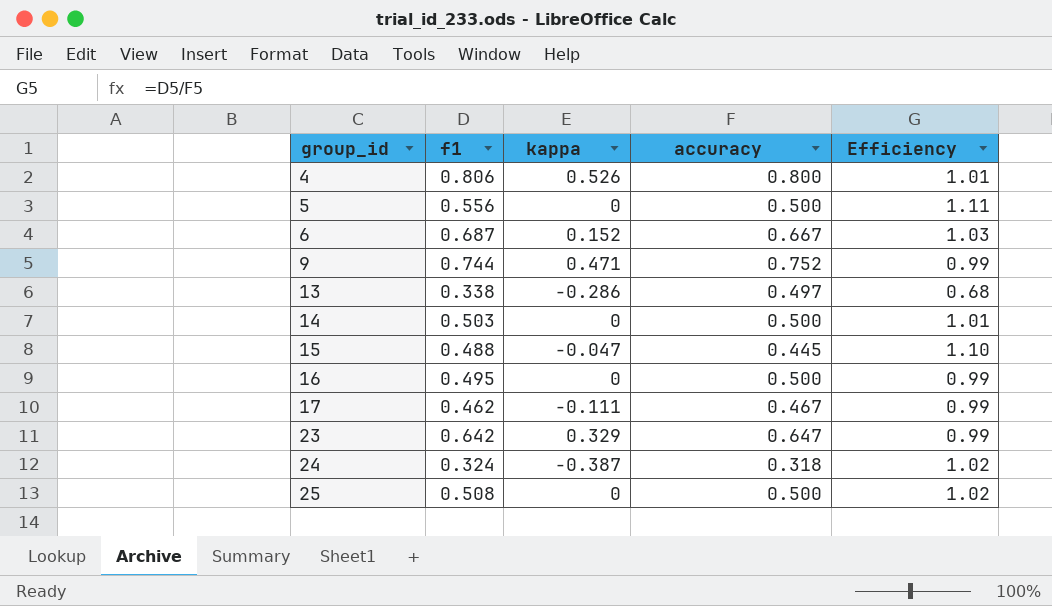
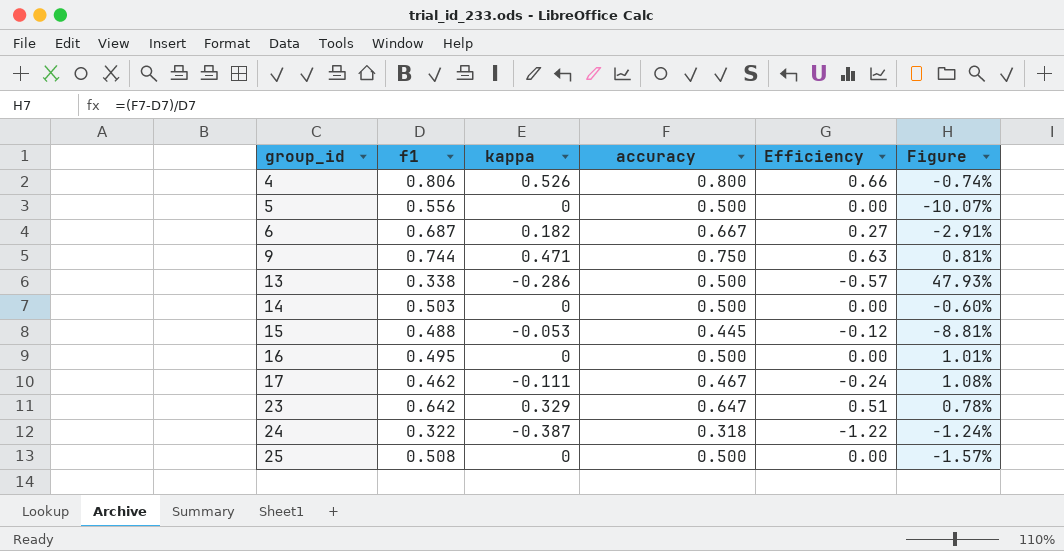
column Efficiency | formula: [f1] / [accuracy] -> [kappa] / [accuracy]
column Figure | formula: none -> ([accuracy] - [f1]) / [f1]
6 | kappa: 0.152 -> 0.182
9 | accuracy: 0.752 -> 0.750
13 | accuracy: 0.497 -> 0.500
15 | kappa: -0.047 -> -0.053
24 | f1: 0.324 -> 0.322

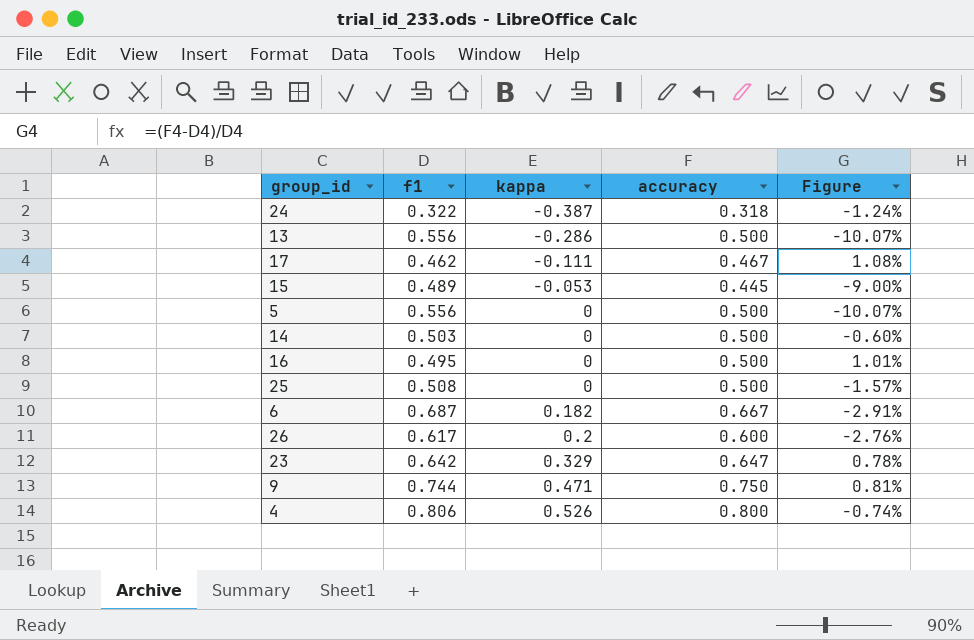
row order: group_id ascending -> kappa ascending
column Efficiency | formula: [kappa] / [accuracy] -> none
13 | f1: 0.338 -> 0.556
13 | Figure: 47.93% -> -10.07%
15 | f1: 0.488 -> 0.489
15 | Figure: -8.81% -> -9.00%
row 26: none -> 0.617 | 0.2 | 0.600 | -2.76%

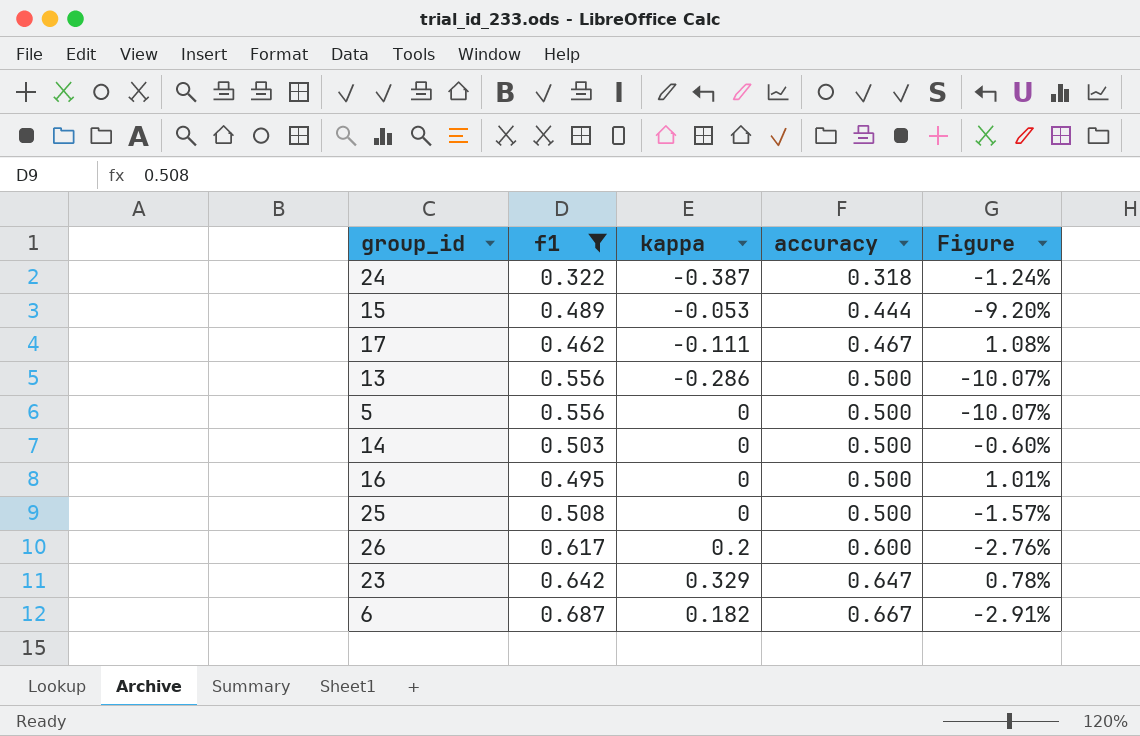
filter: none -> f1 <= 0.687
row order: kappa ascending -> accuracy ascending
15 | accuracy: 0.445 -> 0.444
15 | Figure: -9.00% -> -9.20%

